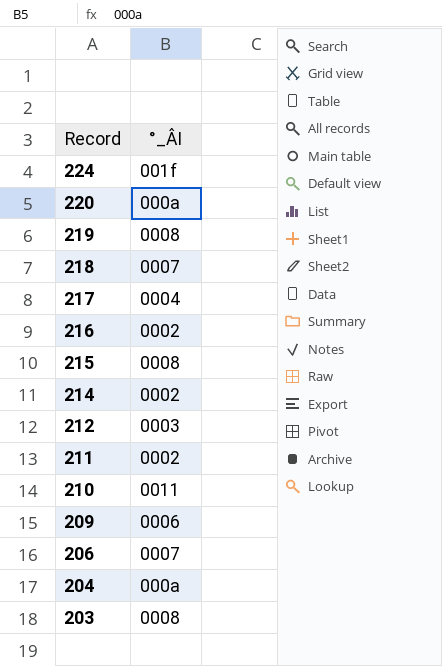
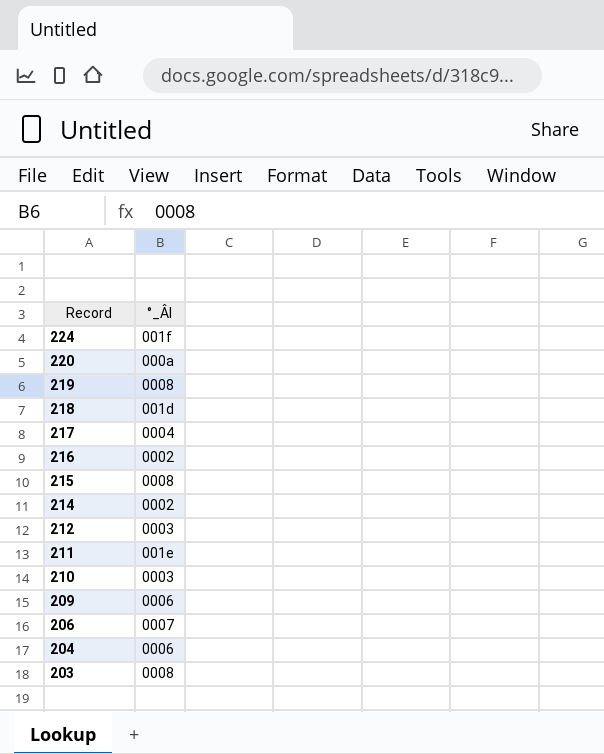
218 | °_ÂI: 0007 -> 001d
211 | °_ÂI: 0002 -> 001e
210 | °_ÂI: 0011 -> 0003
204 | °_ÂI: 000a -> 0006

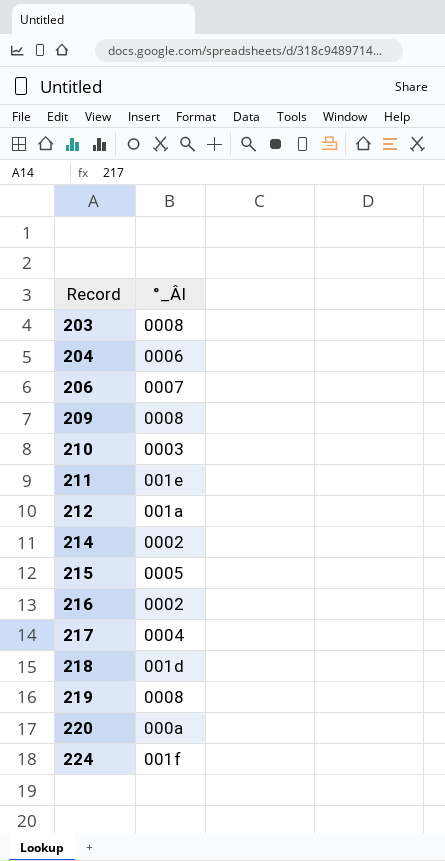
row order: Record descending -> Record ascending
209 | °_ÂI: 0006 -> 0008
212 | °_ÂI: 0003 -> 001a
215 | °_ÂI: 0008 -> 0005

